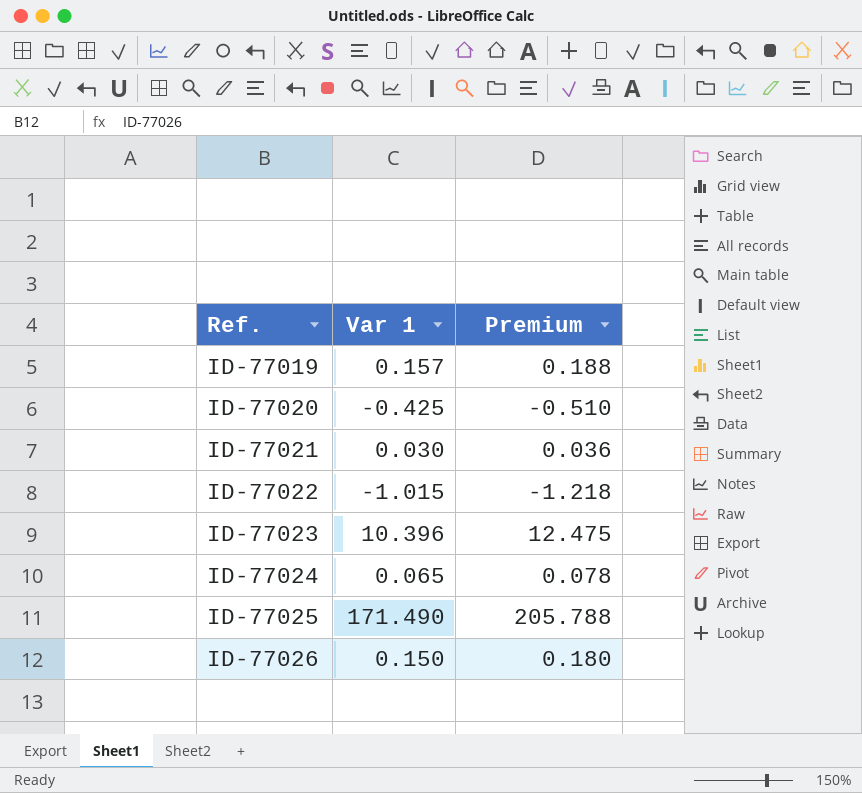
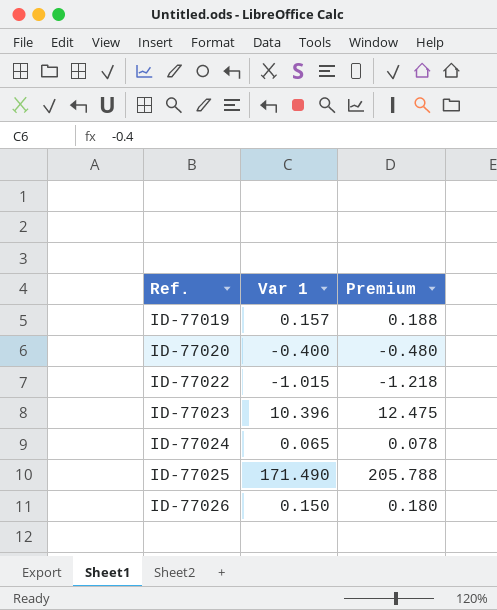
row ID-77021: 0.030 | 0.036 -> none
ID-77020 | Var 1: -0.425 -> -0.400
ID-77020 | Premium: -0.510 -> -0.480

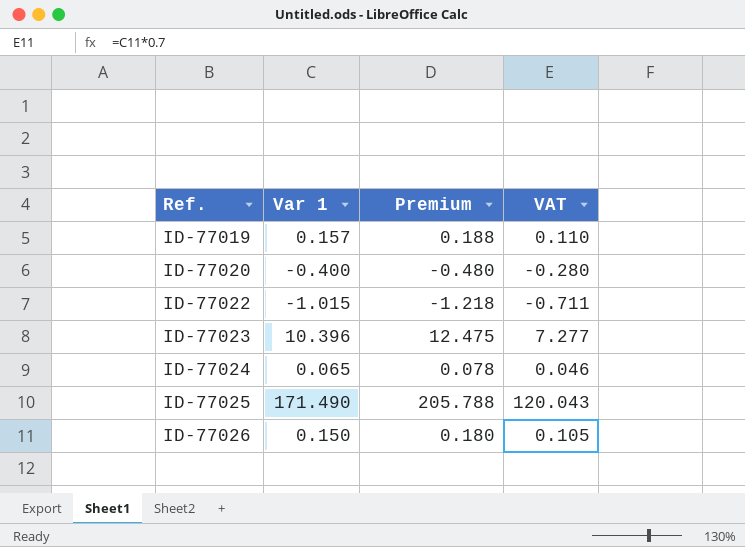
column VAT | formula: none -> [Var 1] * 0.7

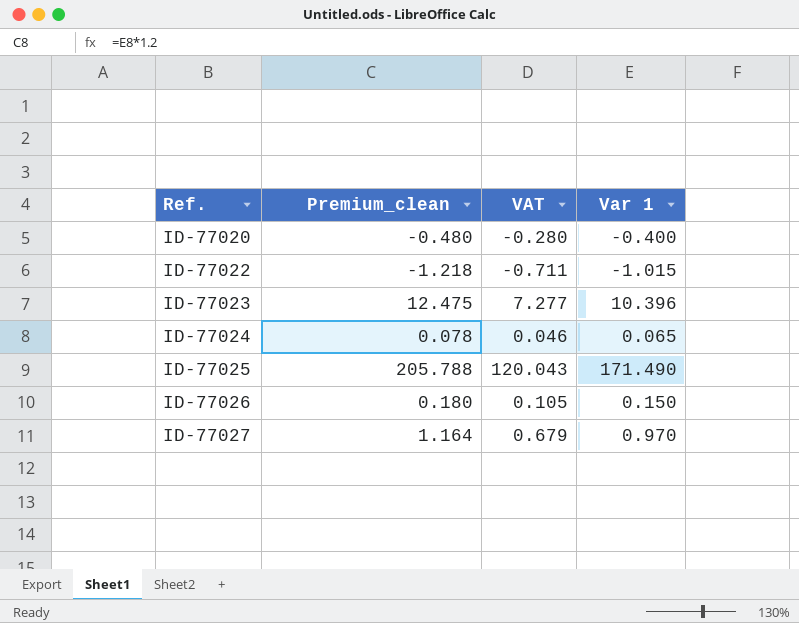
column name: Premium -> Premium_clean
column Var 1 | position: 2 -> 4
row ID-77019: 0.157 | 0.188 | 0.110 -> none
row ID-77027: none -> 1.164 | 0.679 | 0.970

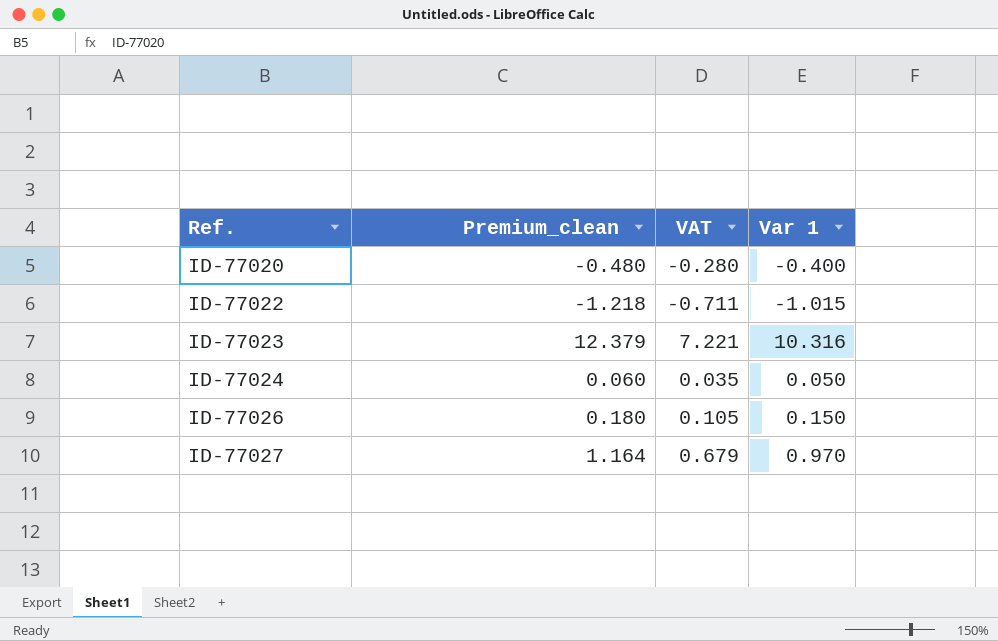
row ID-77025: 205.788 | 120.043 | 171.490 -> none
ID-77023 | Premium_clean: 12.475 -> 12.379
ID-77023 | VAT: 7.277 -> 7.221
ID-77023 | Var 1: 10.396 -> 10.316
ID-77024 | Premium_clean: 0.078 -> 0.060
ID-77024 | VAT: 0.046 -> 0.035
ID-77024 | Var 1: 0.065 -> 0.050

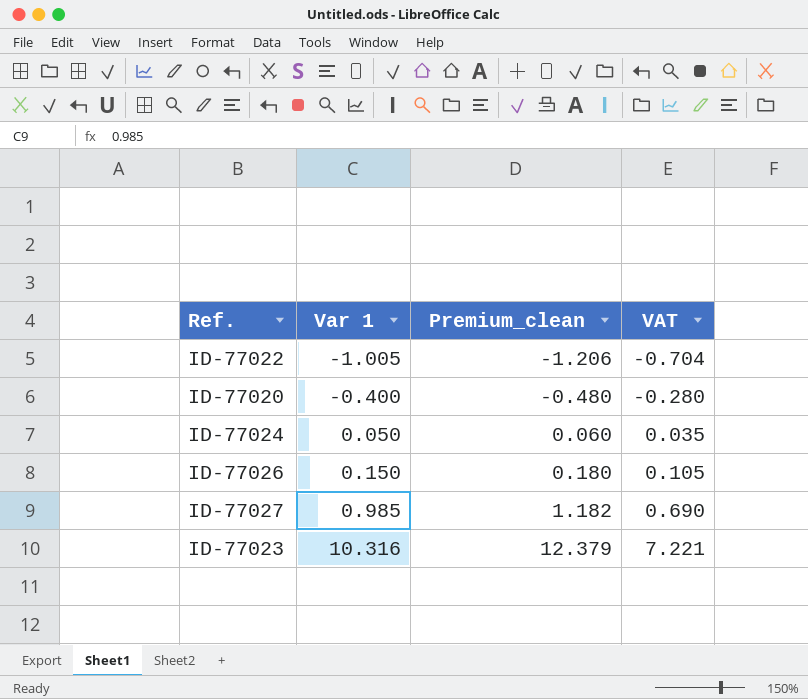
row order: Ref. ascending -> Var 1 ascending
column Var 1 | position: 4 -> 2
ID-77022 | Var 1: -1.015 -> -1.005
ID-77022 | Premium_clean: -1.218 -> -1.206
ID-77022 | VAT: -0.711 -> -0.704
ID-77027 | Var 1: 0.970 -> 0.985
ID-77027 | Premium_clean: 1.164 -> 1.182
ID-77027 | VAT: 0.679 -> 0.690

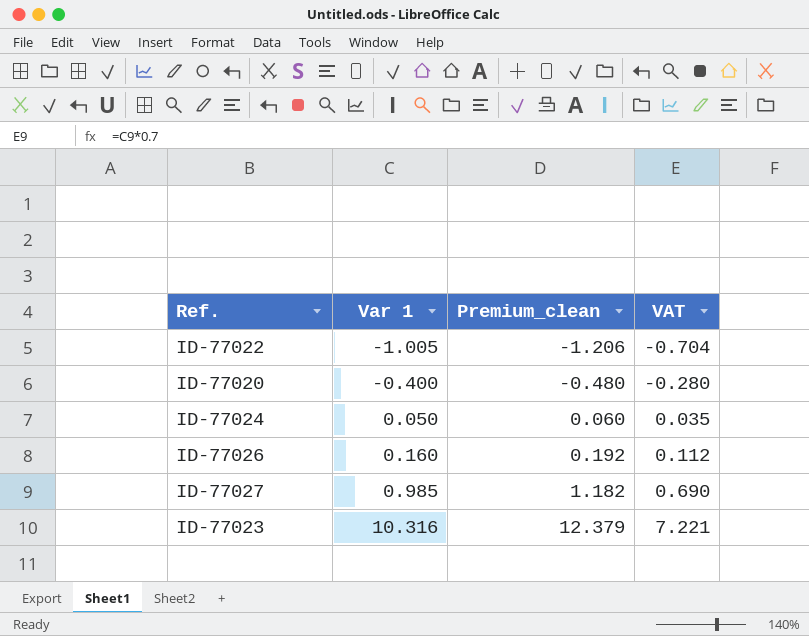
ID-77026 | Var 1: 0.150 -> 0.160
ID-77026 | Premium_clean: 0.180 -> 0.192
ID-77026 | VAT: 0.105 -> 0.112

